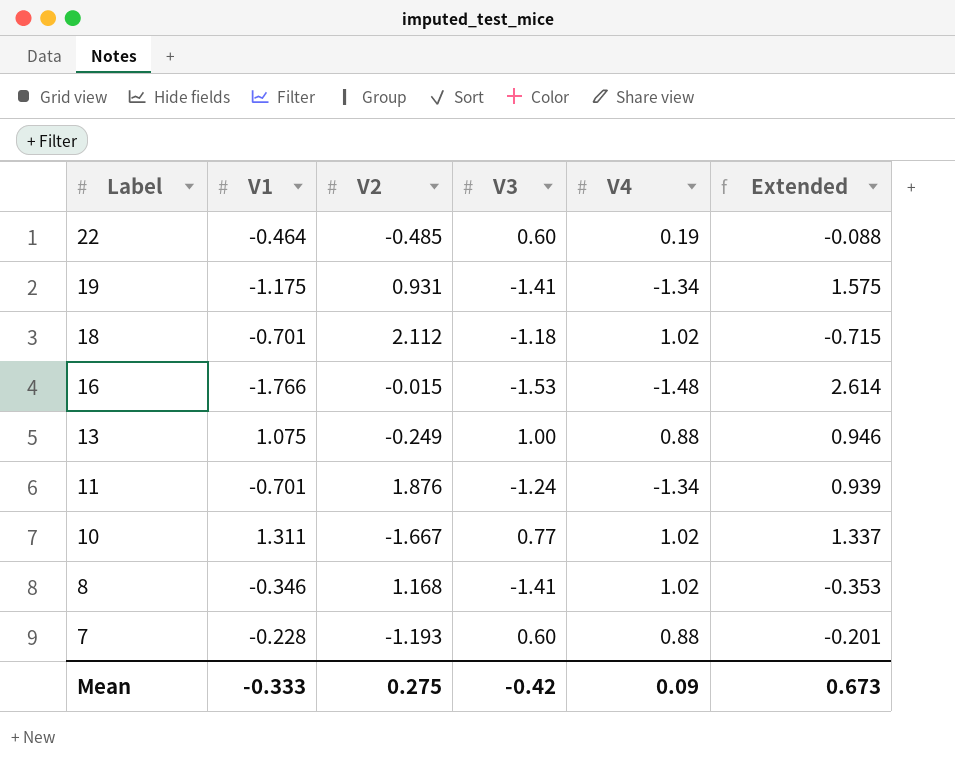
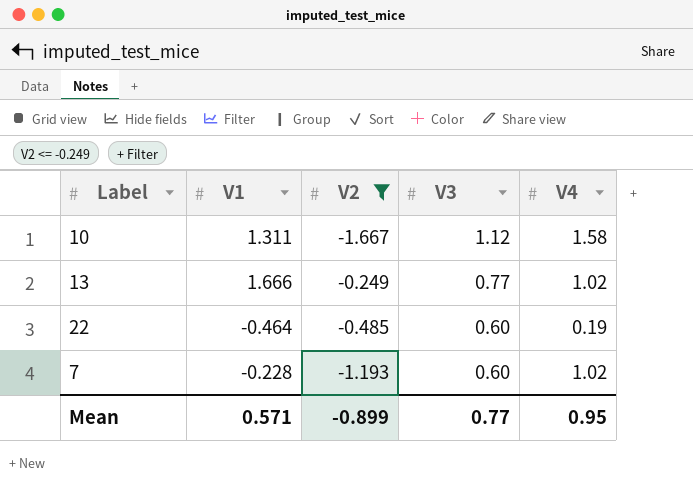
filter: none -> V2 <= -0.249
row order: Label descending -> V3 descending
column Extended | formula: [V1] * [V4] -> none
10 | V3: 0.77 -> 1.12
10 | V4: 1.02 -> 1.58
13 | V1: 1.075 -> 1.666
13 | V3: 1.00 -> 0.77
13 | V4: 0.88 -> 1.02
7 | V4: 0.88 -> 1.02
Mean | V1: -0.333 -> 0.571
Mean | V2: 0.275 -> -0.899
Mean | V3: -0.42 -> 0.77
Mean | V4: 0.09 -> 0.95

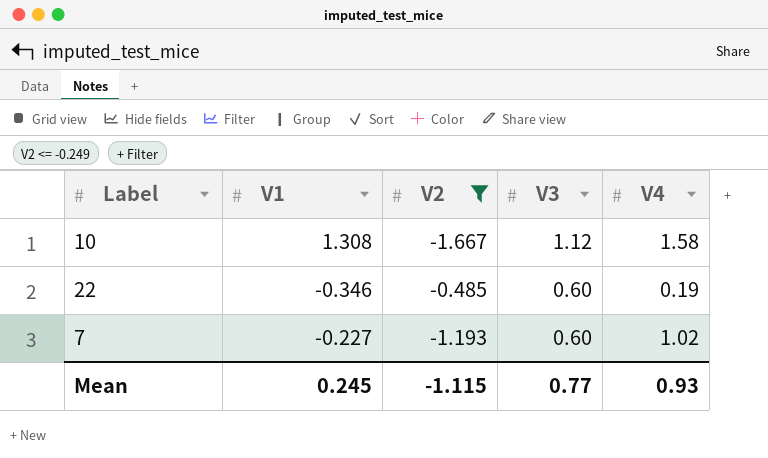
row 13: 1.666 | -0.249 | 0.77 | 1.02 -> none
10 | V1: 1.311 -> 1.308
22 | V1: -0.464 -> -0.346
7 | V1: -0.228 -> -0.227
Mean | V1: 0.571 -> 0.245
Mean | V2: -0.899 -> -1.115
Mean | V4: 0.95 -> 0.93

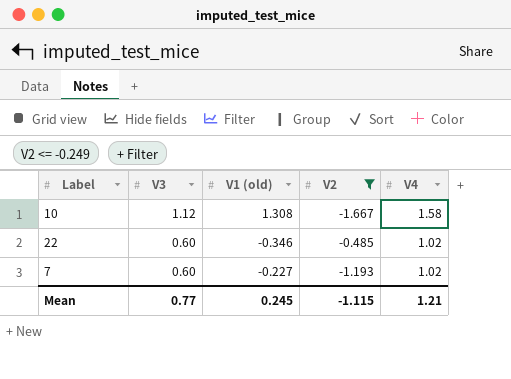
column V3 | position: 4 -> 2
column name: V1 -> V1 (old)
22 | V4: 0.19 -> 1.02
Mean | V4: 0.93 -> 1.21

